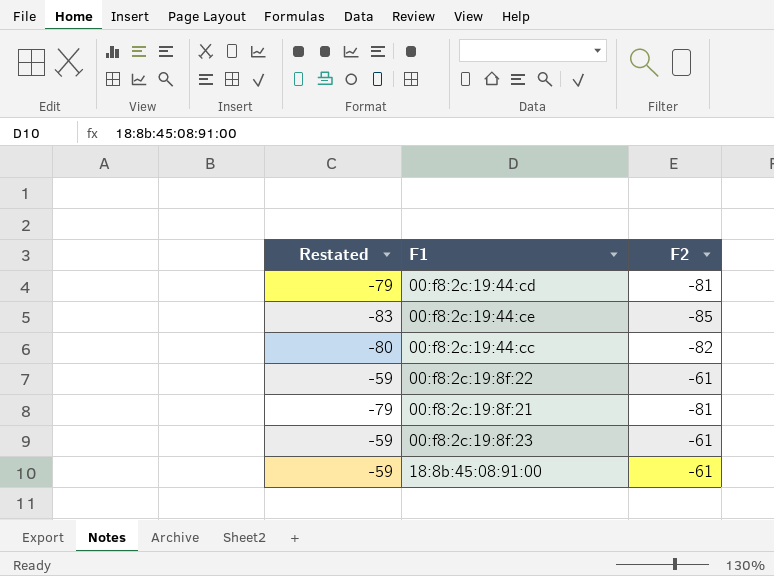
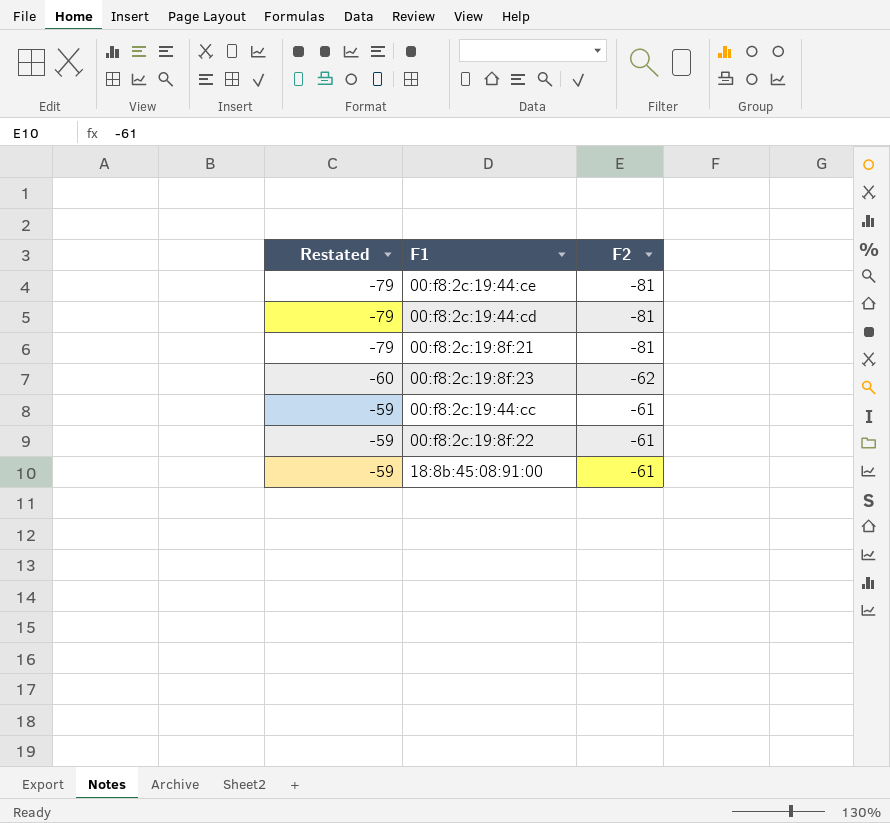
row order: none -> Restated ascending
00:f8:2c:19:44:ce | Restated: -83 -> -79
00:f8:2c:19:44:ce | F2: -85 -> -81
00:f8:2c:19:8f:23 | Restated: -59 -> -60
00:f8:2c:19:8f:23 | F2: -61 -> -62
00:f8:2c:19:44:cc | Restated: -80 -> -59
00:f8:2c:19:44:cc | F2: -82 -> -61

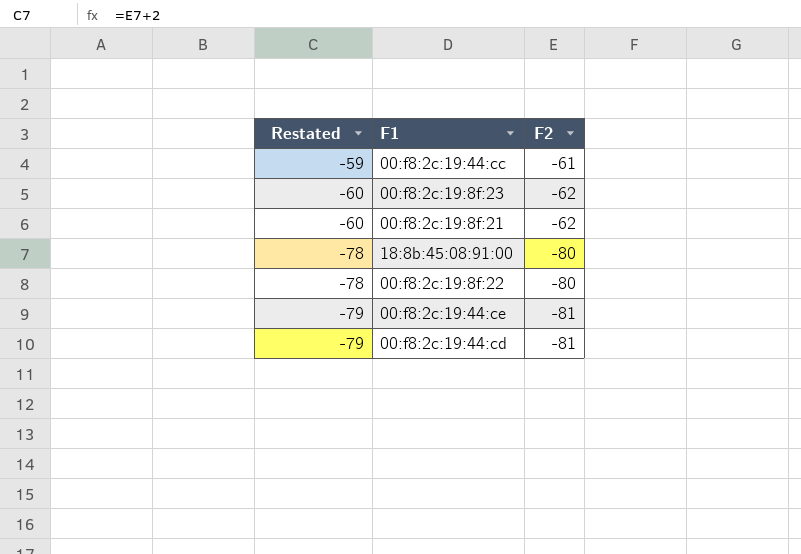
row order: Restated ascending -> Restated descending
00:f8:2c:19:8f:21 | Restated: -79 -> -60
00:f8:2c:19:8f:21 | F2: -81 -> -62
18:8b:45:08:91:00 | Restated: -59 -> -78
18:8b:45:08:91:00 | F2: -61 -> -80
00:f8:2c:19:8f:22 | Restated: -59 -> -78
00:f8:2c:19:8f:22 | F2: -61 -> -80

